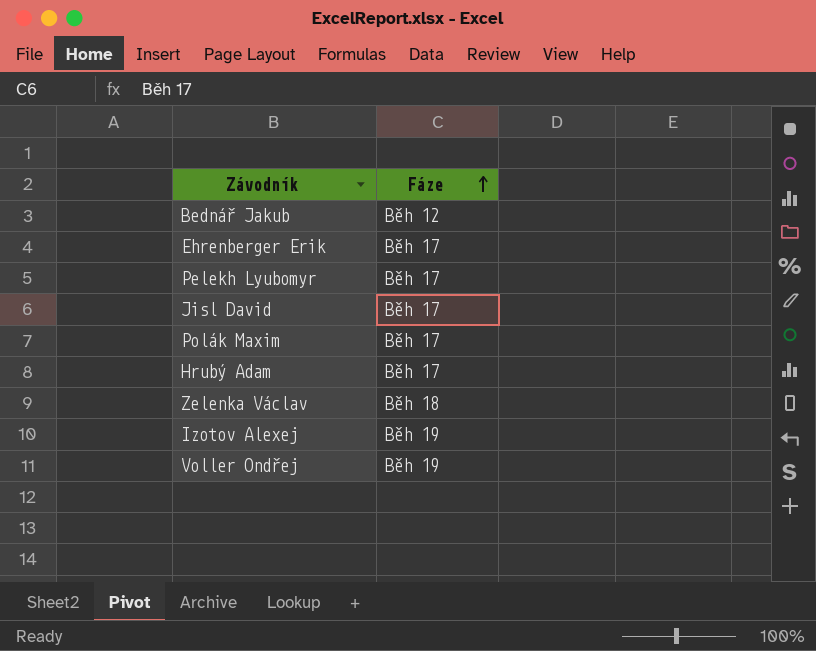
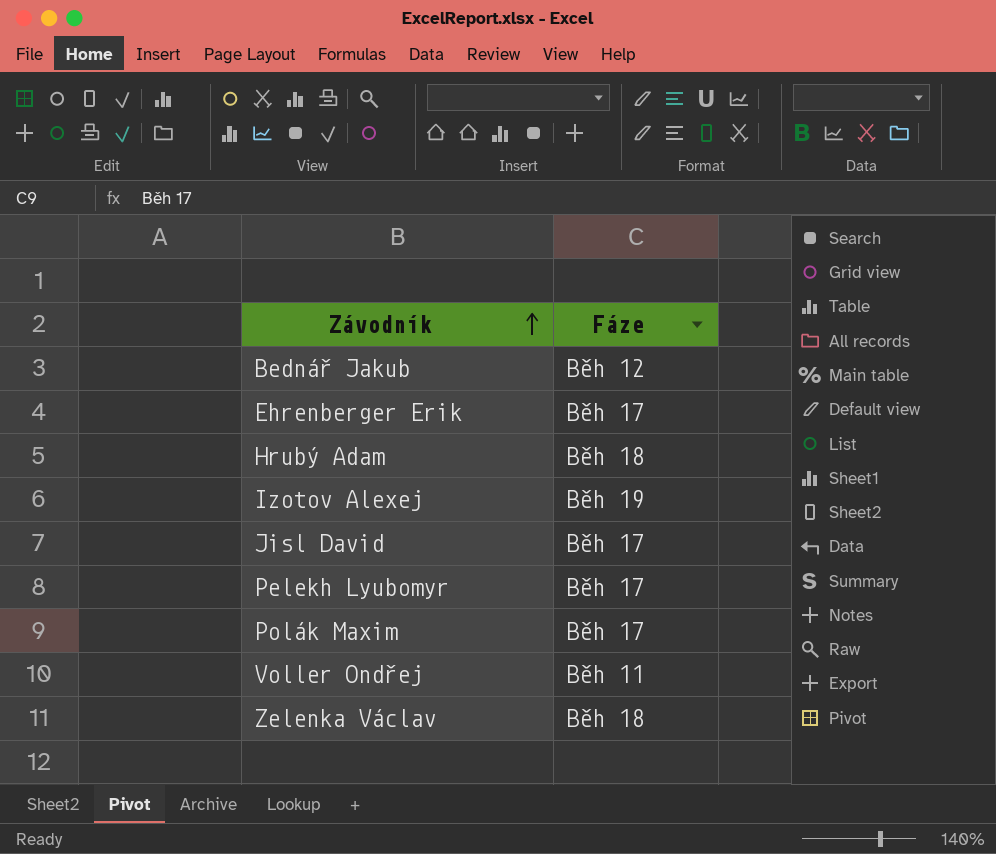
row order: Fáze ascending -> Závodník ascending
Hrubý Adam | Fáze: Běh 17 -> Běh 18
Voller Ondřej | Fáze: Běh 19 -> Běh 11

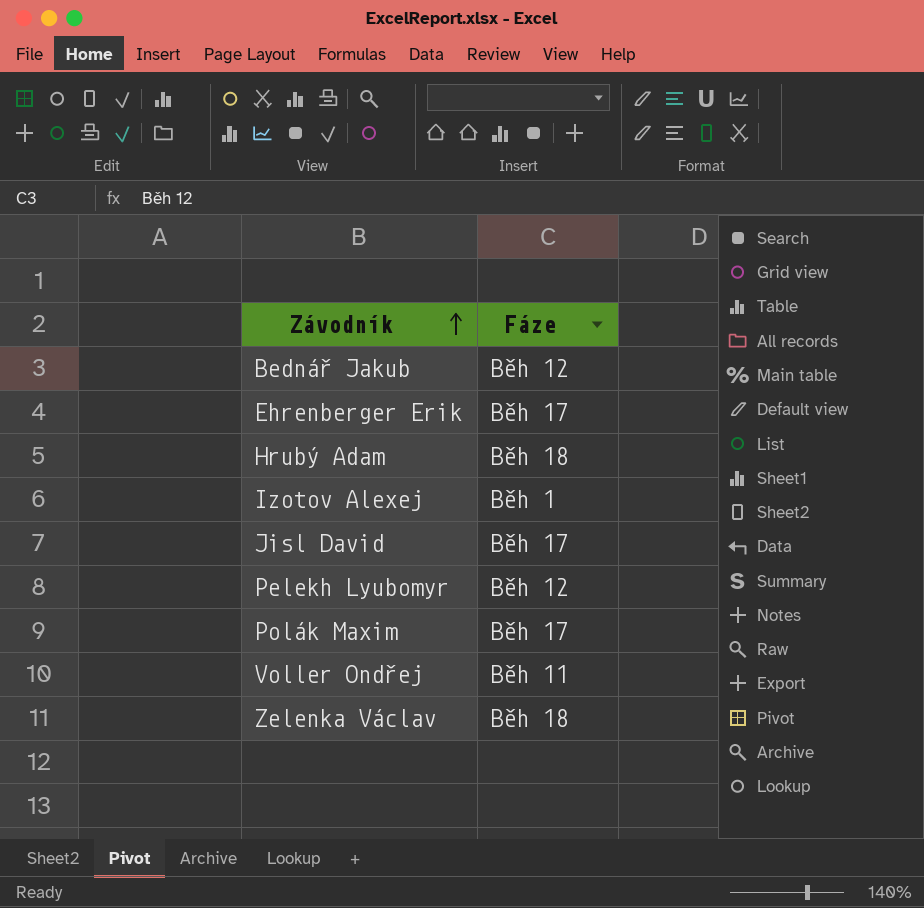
Izotov Alexej | Fáze: Běh 19 -> Běh 1
Pelekh Lyubomyr | Fáze: Běh 17 -> Běh 12

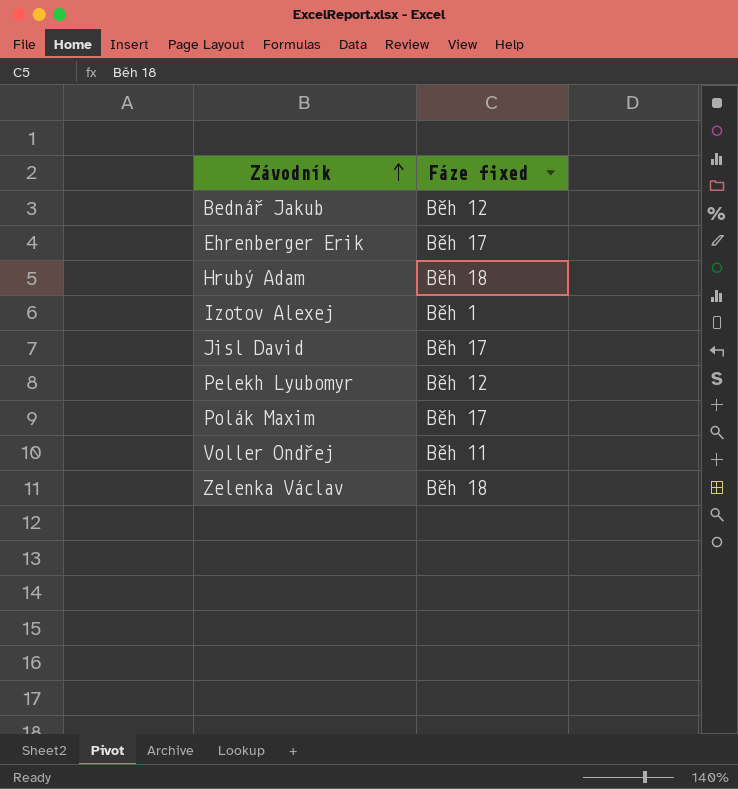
column name: Fáze -> Fáze fixed

